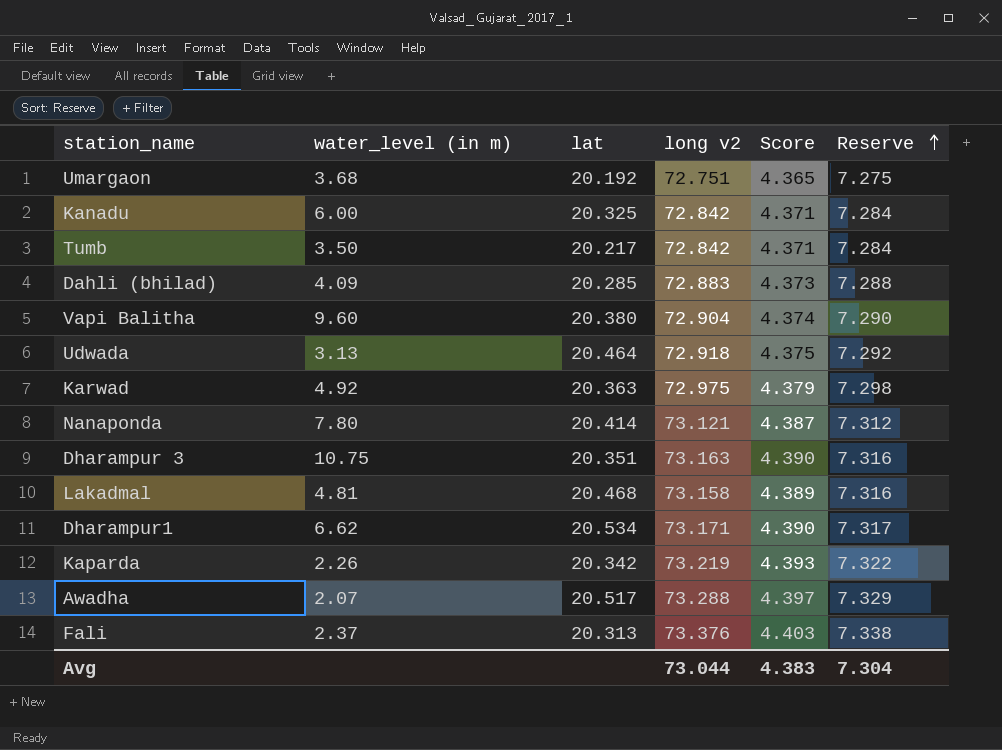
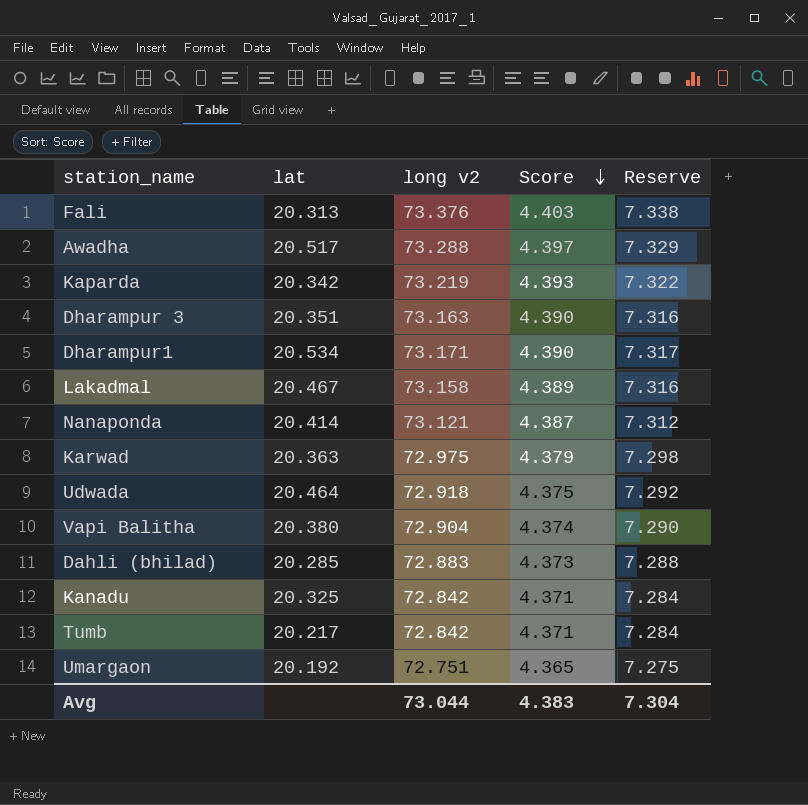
row order: Reserve ascending -> Score descending
column water_level (in m) | position: 2 -> none
Lakadmal | lat: 20.468 -> 20.467

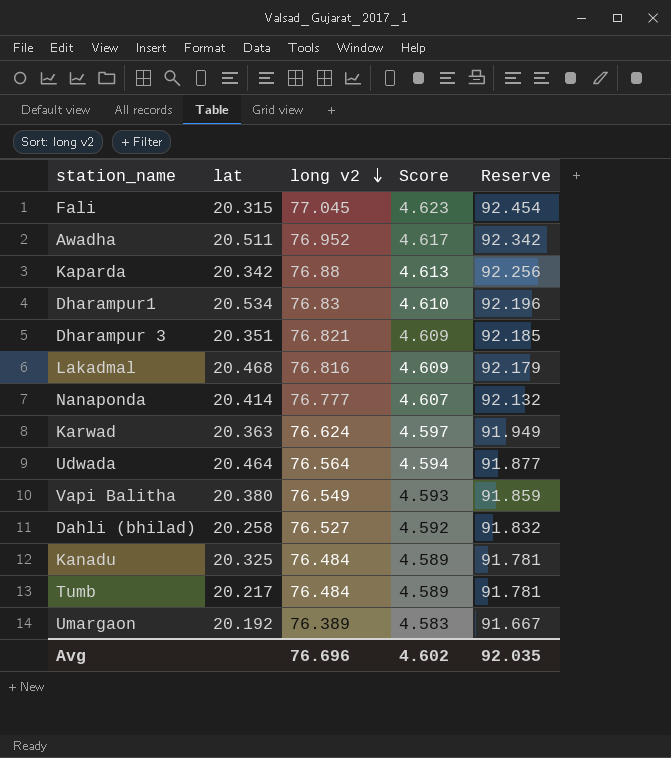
row order: Score descending -> long v2 descending
column Reserve | formula: [long v2] * 0.1 -> [long v2] * 1.2
Fali | lat: 20.313 -> 20.315
Fali | long v2: 73.376 -> 77.045
Fali | Score: 4.403 -> 4.623
Awadha | lat: 20.517 -> 20.511
Awadha | long v2: 73.288 -> 76.952
Awadha | Score: 4.397 -> 4.617
Kaparda | long v2: 73.219 -> 76.88
Kaparda | Score: 4.393 -> 4.613
Dharampur1 | long v2: 73.171 -> 76.83
Dharampur1 | Score: 4.390 -> 4.610
Dharampur 3 | long v2: 73.163 -> 76.821
Dharampur 3 | Score: 4.390 -> 4.609
Lakadmal | lat: 20.467 -> 20.468
Lakadmal | long v2: 73.158 -> 76.816
Lakadmal | Score: 4.389 -> 4.609
Nanaponda | long v2: 73.121 -> 76.777
Nanaponda | Score: 4.387 -> 4.607
Karwad | long v2: 72.975 -> 76.624
Karwad | Score: 4.379 -> 4.597
Udwada | long v2: 72.918 -> 76.564
Udwada | Score: 4.375 -> 4.594
Vapi Balitha | long v2: 72.904 -> 76.549
Vapi Balitha | Score: 4.374 -> 4.593
Dahli (bhilad) | lat: 20.285 -> 20.258
Dahli (bhilad) | long v2: 72.883 -> 76.527
Dahli (bhilad) | Score: 4.373 -> 4.592
Kanadu | long v2: 72.842 -> 76.484
Kanadu | Score: 4.371 -> 4.589
Tumb | long v2: 72.842 -> 76.484
Tumb | Score: 4.371 -> 4.589
Umargaon | long v2: 72.751 -> 76.389
Umargaon | Score: 4.365 -> 4.583
Avg | long v2: 73.044 -> 76.696
Avg | Score: 4.383 -> 4.602
Avg | Reserve: 7.304 -> 92.035

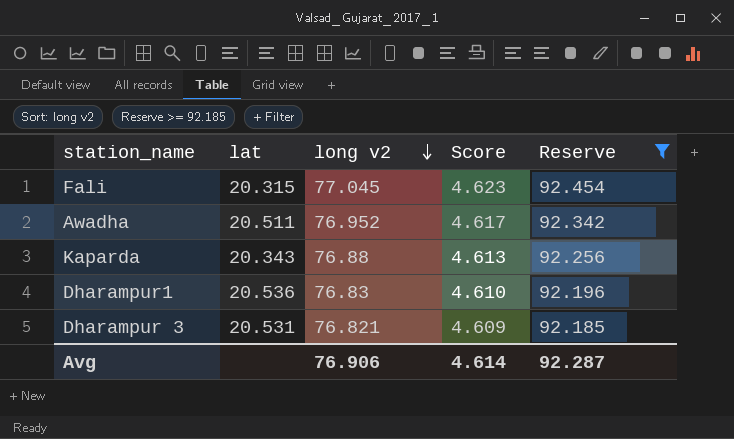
filter: none -> Reserve >= 92.185
Kaparda | lat: 20.342 -> 20.343
Dharampur1 | lat: 20.534 -> 20.536
Dharampur 3 | lat: 20.351 -> 20.531
Avg | long v2: 76.696 -> 76.906
Avg | Score: 4.602 -> 4.614
Avg | Reserve: 92.035 -> 92.287

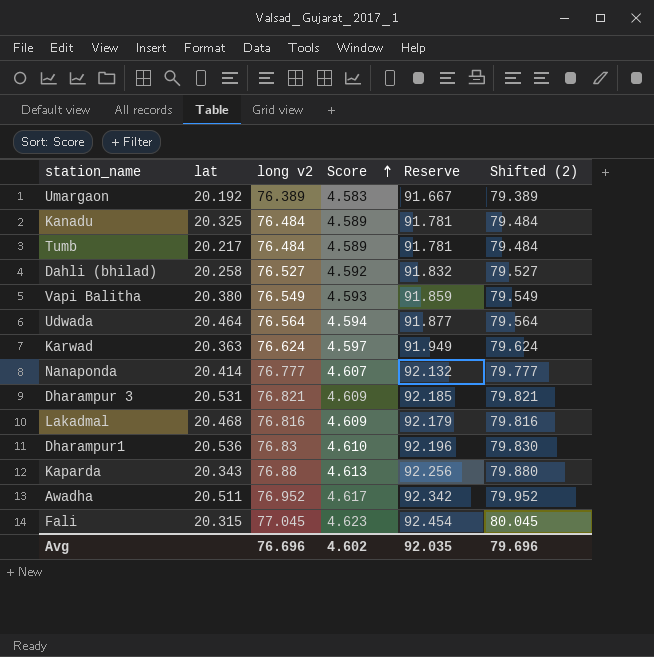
filter: Reserve >= 92.185 -> none
row order: long v2 descending -> Score ascending
column Shifted (2) | formula: none -> [long v2] + 3
Avg | long v2: 76.906 -> 76.696
Avg | Score: 4.614 -> 4.602
Avg | Reserve: 92.287 -> 92.035

